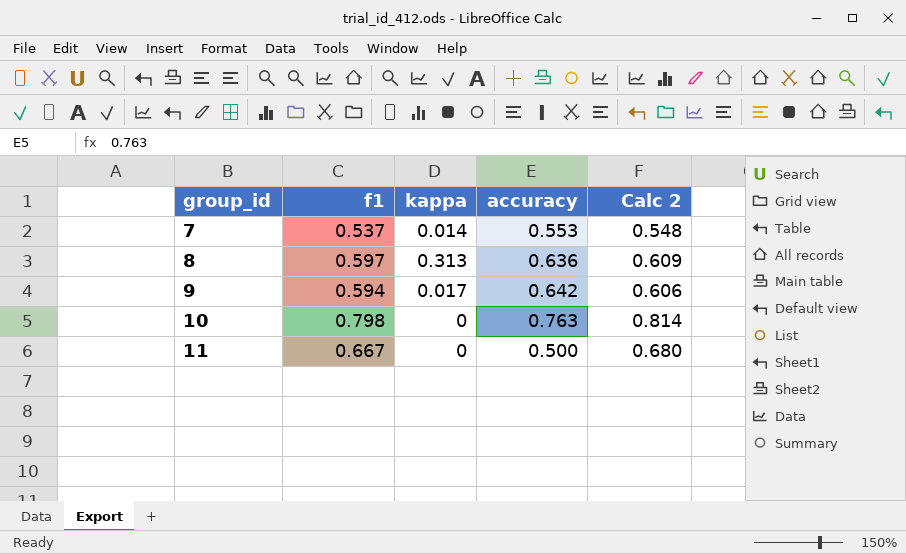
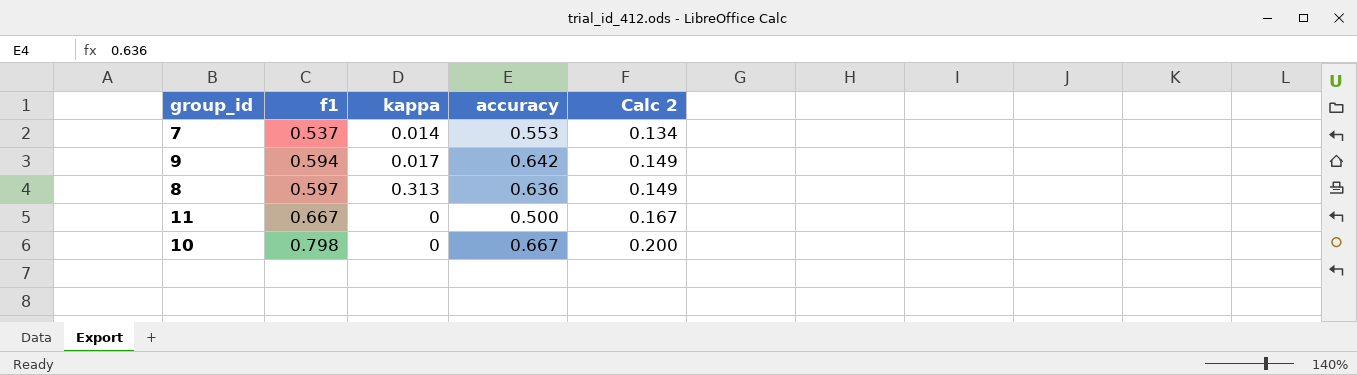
row order: group_id ascending -> f1 ascending
column Calc 2 | formula: [f1] * 1.02 -> [f1] * 0.25
10 | accuracy: 0.763 -> 0.667

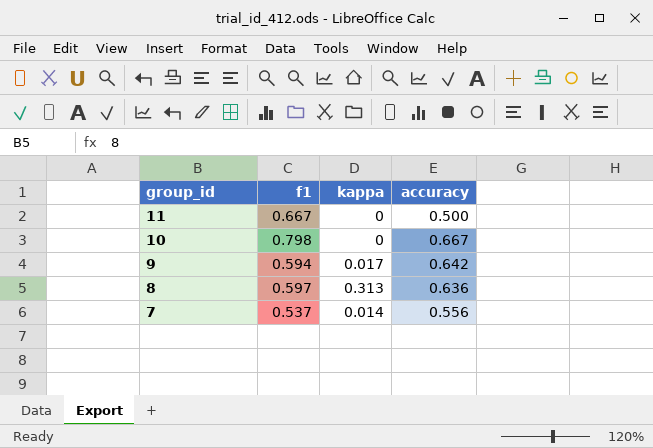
row order: f1 ascending -> group_id descending
column Calc 2 | formula: [f1] * 0.25 -> none
7 | accuracy: 0.553 -> 0.556

